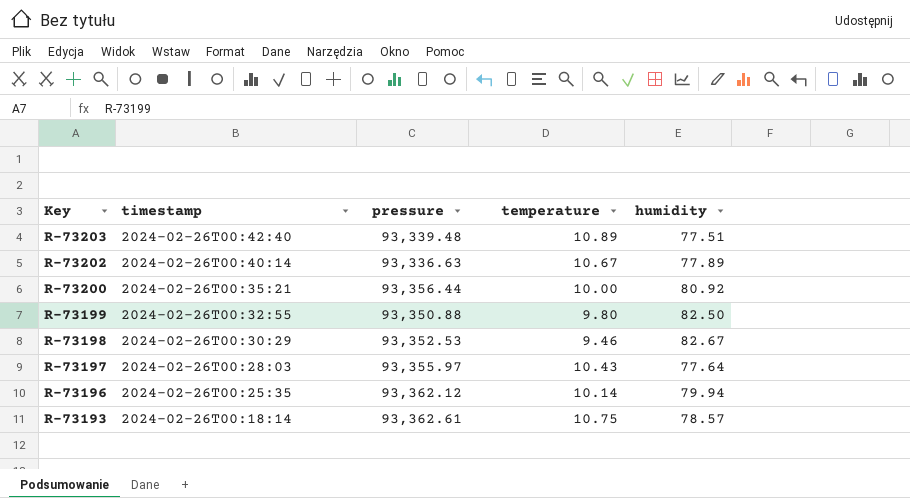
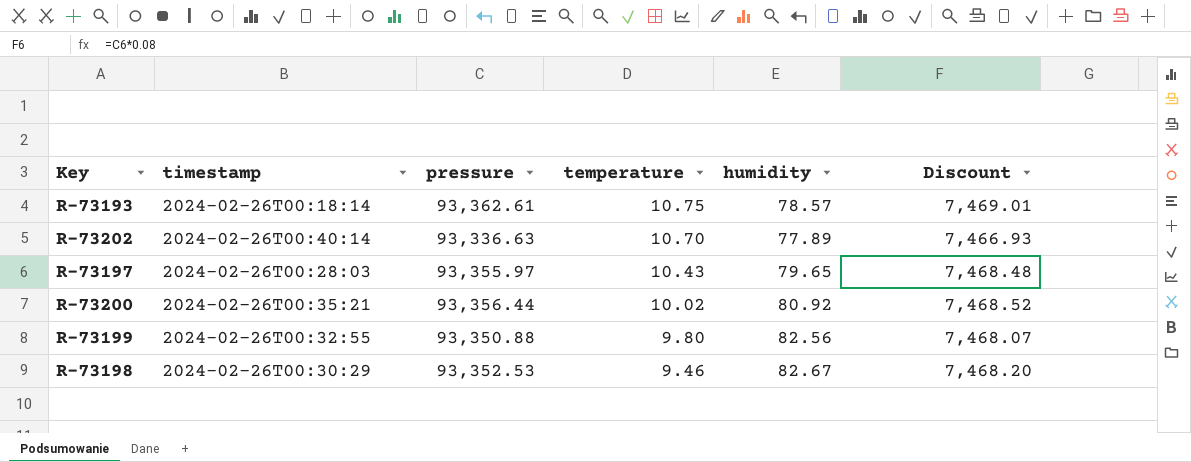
row order: Key descending -> temperature descending
column Discount | formula: none -> [pressure] * 0.08
row R-73203: 2024-02-26T00:42:40 | 93,339.48 | 10.89 | 77.51 -> none
row R-73196: 2024-02-26T00:25:35 | 93,362.12 | 10.14 | 79.94 -> none
R-73202 | temperature: 10.67 -> 10.70
R-73197 | humidity: 77.64 -> 79.65
R-73200 | temperature: 10.00 -> 10.02
R-73199 | humidity: 82.50 -> 82.56

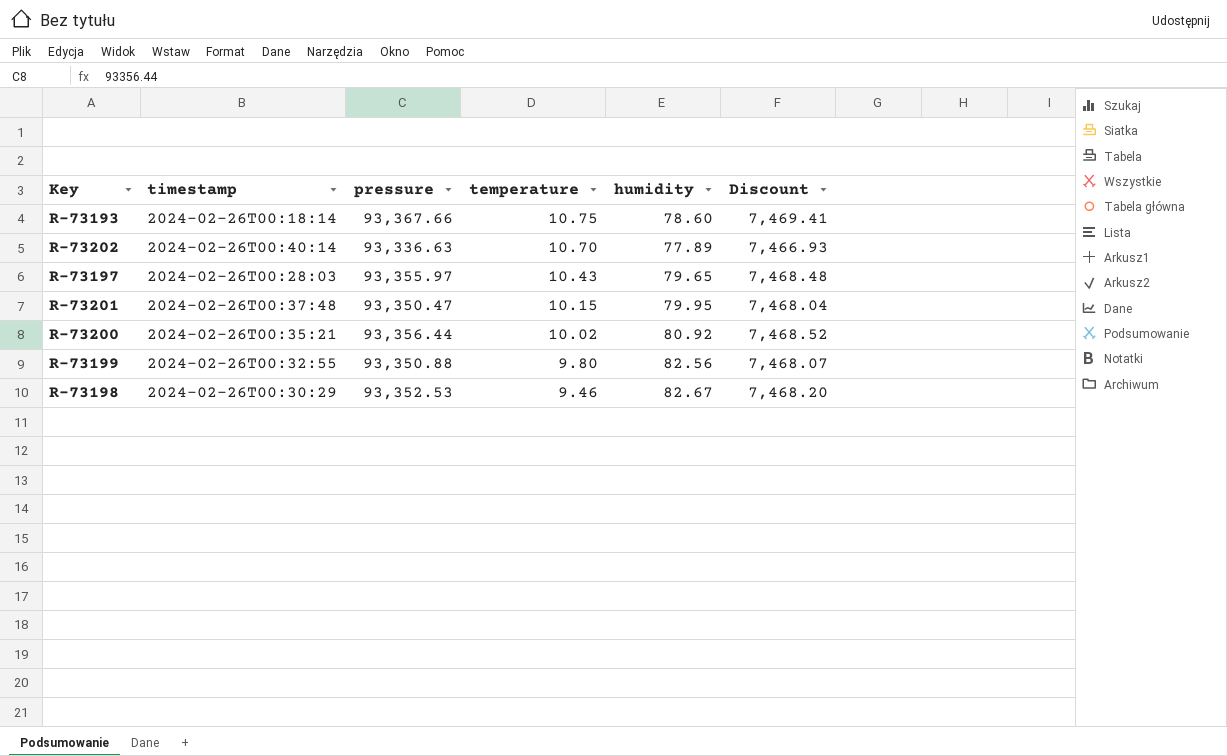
R-73193 | pressure: 93,362.61 -> 93,367.66
R-73193 | humidity: 78.57 -> 78.60
R-73193 | Discount: 7,469.01 -> 7,469.41
row R-73201: none -> 2024-02-26T00:37:48 | 93,350.47 | 10.15 | 79.95 | 7,468.04

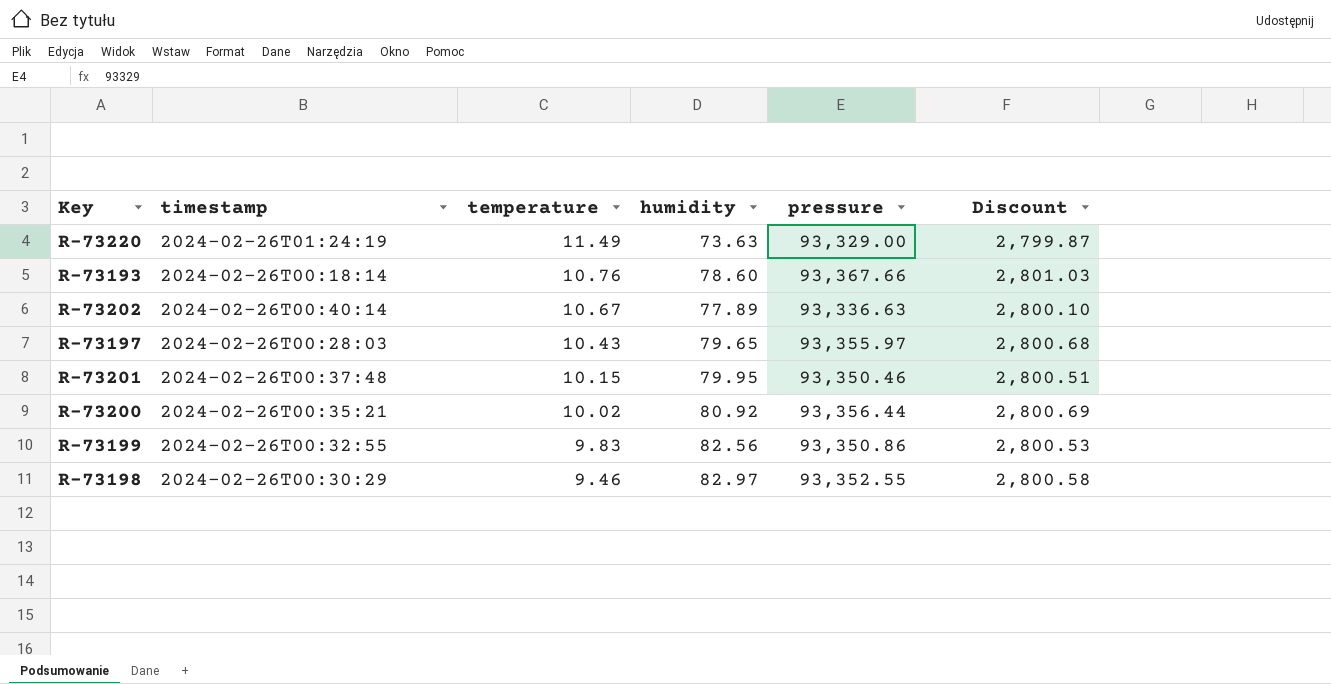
column pressure | position: 3 -> 5
column Discount | formula: [pressure] * 0.08 -> [pressure] * 0.03
row R-73220: none -> 2024-02-26T01:24:19 | 11.49 | 73.63 | 93,329.00 | 2,799.87
R-73193 | temperature: 10.75 -> 10.76
R-73202 | temperature: 10.70 -> 10.67
R-73201 | pressure: 93,350.47 -> 93,350.46
R-73199 | temperature: 9.80 -> 9.83
R-73199 | pressure: 93,350.88 -> 93,350.86
R-73198 | humidity: 82.67 -> 82.97
R-73198 | pressure: 93,352.53 -> 93,352.55

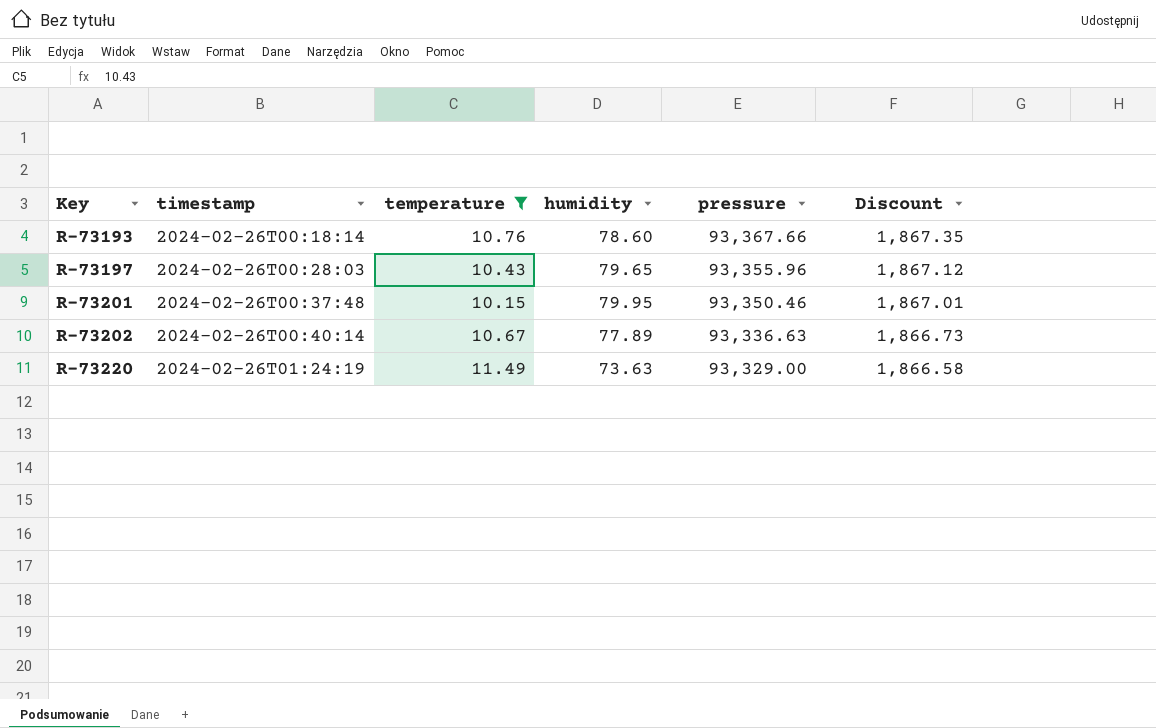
filter: none -> temperature >= 10.15
row order: temperature descending -> Key ascending
column Discount | formula: [pressure] * 0.03 -> [pressure] * 0.02
R-73197 | pressure: 93,355.97 -> 93,355.96

